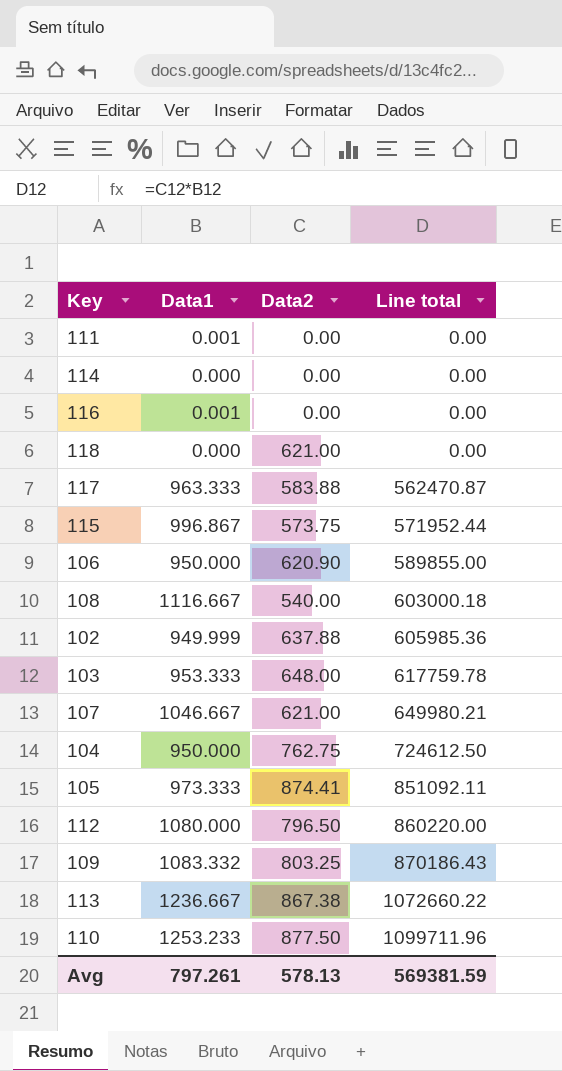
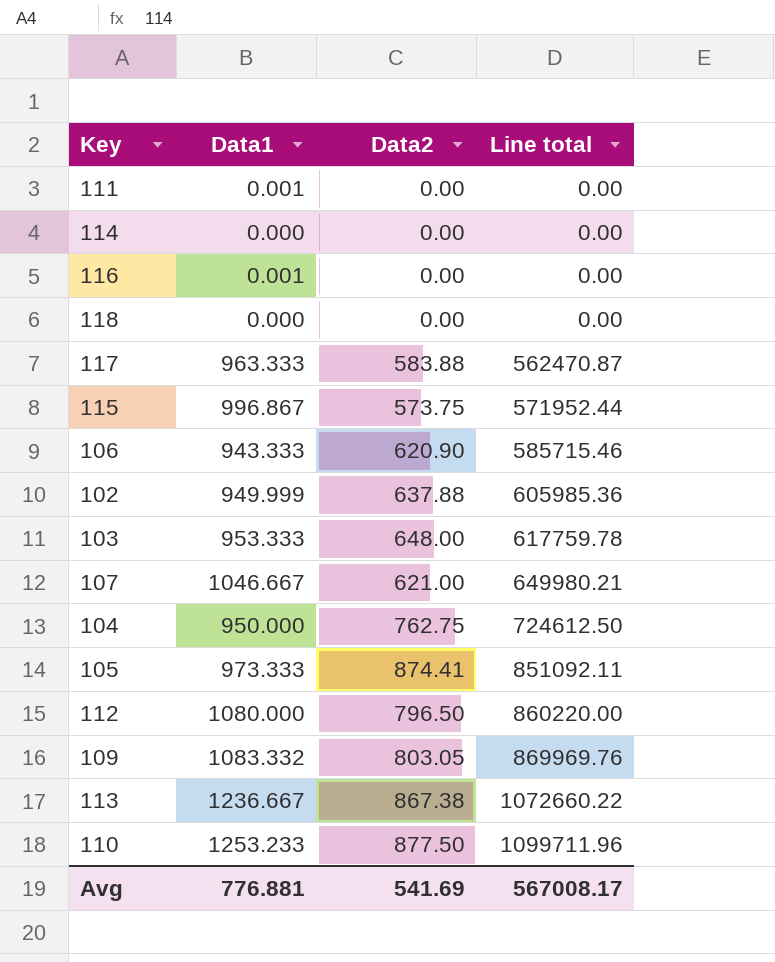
row 108: 1116.667 | 540.00 | 603000.18 -> none
118 | Data2: 621.00 -> 0.00
106 | Data1: 950.000 -> 943.333
106 | Line total: 589855.00 -> 585715.46
109 | Data2: 803.25 -> 803.05
109 | Line total: 870186.43 -> 869969.76
Avg | Data1: 797.261 -> 776.881
Avg | Data2: 578.13 -> 541.69
Avg | Line total: 569381.59 -> 567008.17

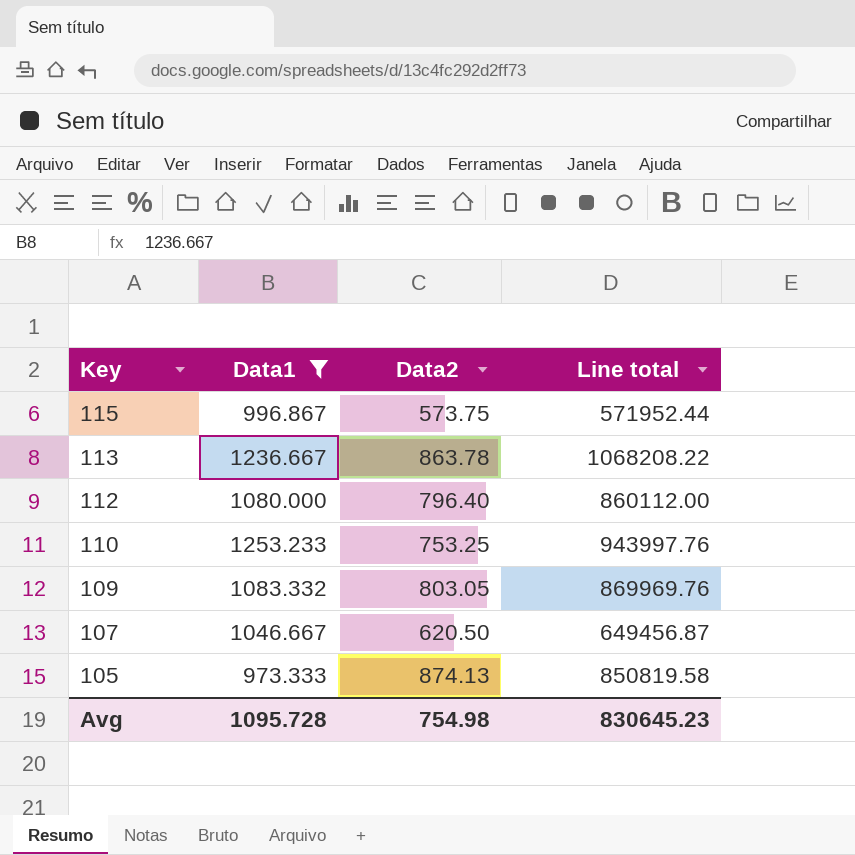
filter: none -> Data1 >= 973.333
row order: Line total ascending -> Key descending
113 | Data2: 867.38 -> 863.78
113 | Line total: 1072660.22 -> 1068208.22
112 | Data2: 796.50 -> 796.40
112 | Line total: 860220.00 -> 860112.00
110 | Data2: 877.50 -> 753.25
110 | Line total: 1099711.96 -> 943997.76
107 | Data2: 621.00 -> 620.50
107 | Line total: 649980.21 -> 649456.87
105 | Data2: 874.41 -> 874.13
105 | Line total: 851092.11 -> 850819.58
Avg | Data1: 776.881 -> 1095.728
Avg | Data2: 541.69 -> 754.98
Avg | Line total: 567008.17 -> 830645.23

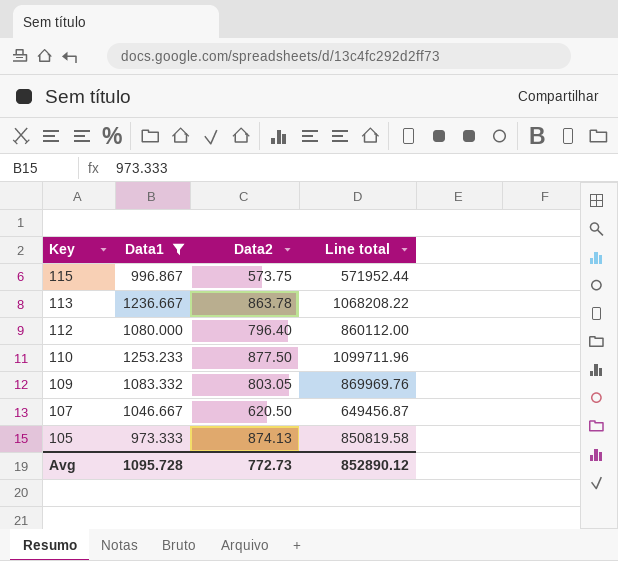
110 | Data2: 753.25 -> 877.50
110 | Line total: 943997.76 -> 1099711.96
Avg | Data2: 754.98 -> 772.73
Avg | Line total: 830645.23 -> 852890.12

